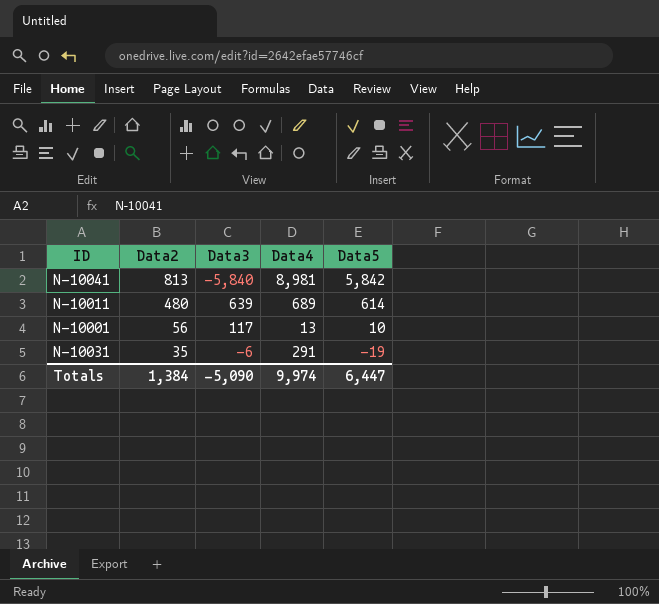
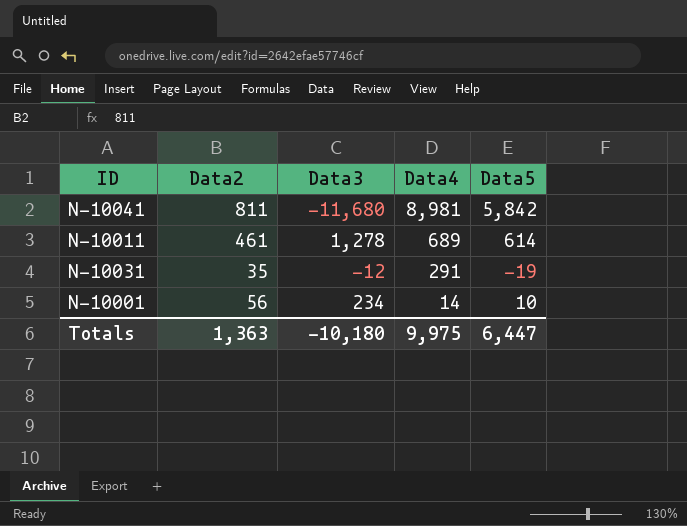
row order: Data2 descending -> Data4 descending
N-10041 | Data2: 813 -> 811
N-10041 | Data3: -5,840 -> -11,680
N-10011 | Data2: 480 -> 461
N-10011 | Data3: 639 -> 1,278
N-10031 | Data3: -6 -> -12
N-10001 | Data3: 117 -> 234
N-10001 | Data4: 13 -> 14
Totals | Data2: 1,384 -> 1,363
Totals | Data3: -5,090 -> -10,180
Totals | Data4: 9,974 -> 9,975

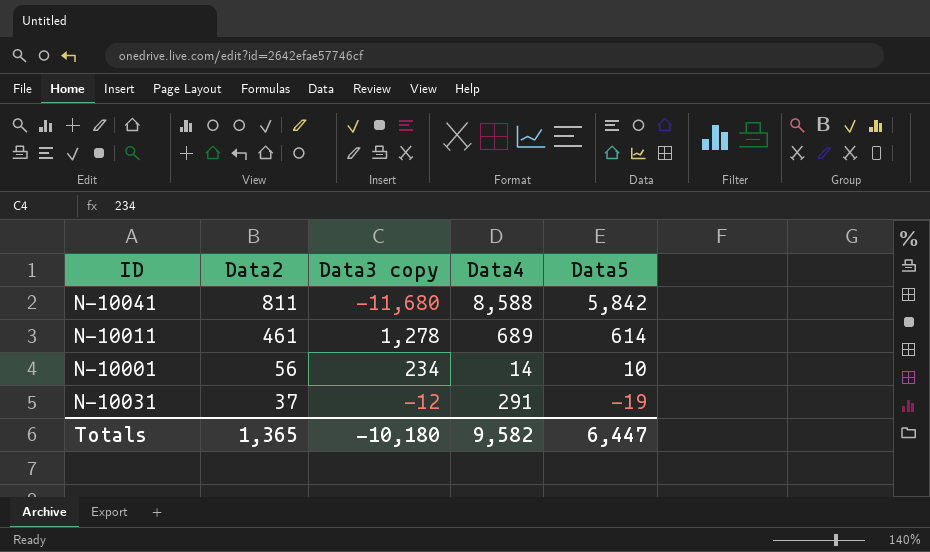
row order: Data4 descending -> Data2 descending
column name: Data3 -> Data3 copy
N-10041 | Data4: 8,981 -> 8,588
N-10031 | Data2: 35 -> 37
Totals | Data2: 1,363 -> 1,365
Totals | Data4: 9,975 -> 9,582

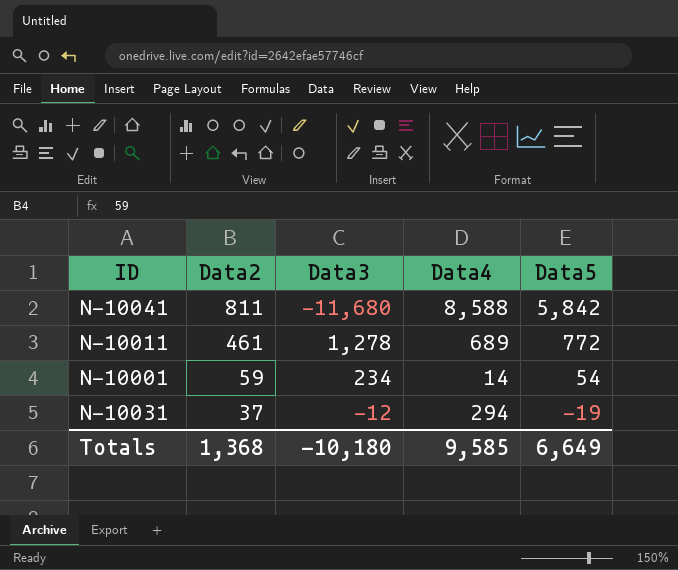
column name: Data3 copy -> Data3
N-10011 | Data5: 614 -> 772
N-10001 | Data2: 56 -> 59
N-10001 | Data5: 10 -> 54
N-10031 | Data4: 291 -> 294
Totals | Data2: 1,365 -> 1,368
Totals | Data4: 9,582 -> 9,585
Totals | Data5: 6,447 -> 6,649

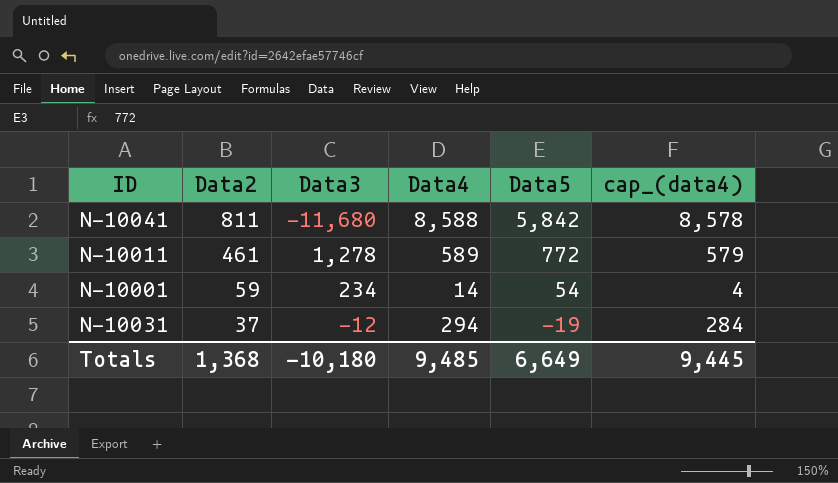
column cap_(data4) | formula: none -> [Data4] - 10
N-10011 | Data4: 689 -> 589
Totals | Data4: 9,585 -> 9,485

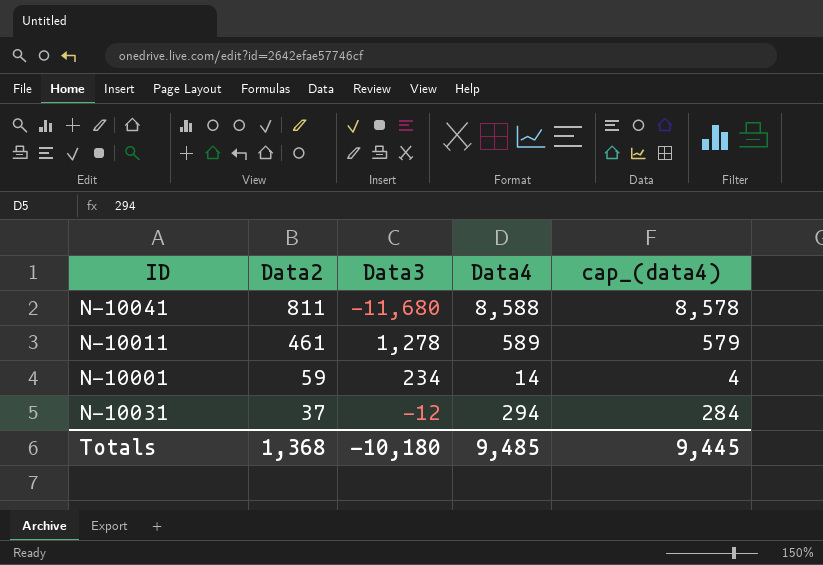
column Data5 | position: 5 -> none

